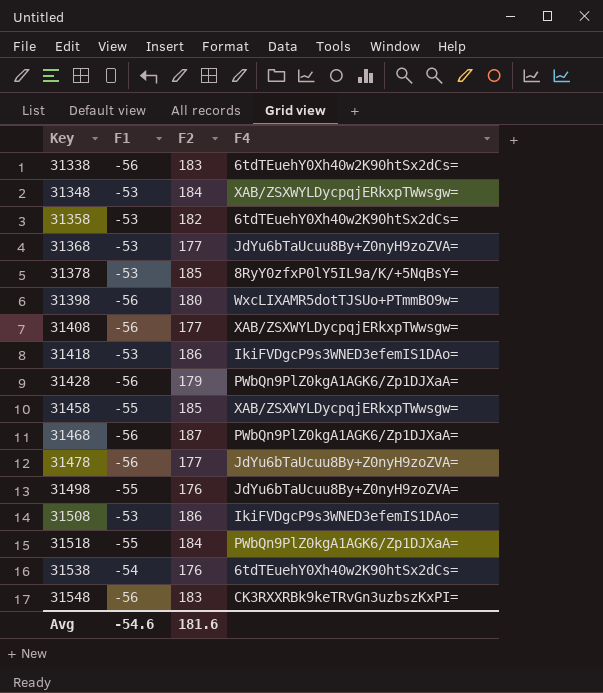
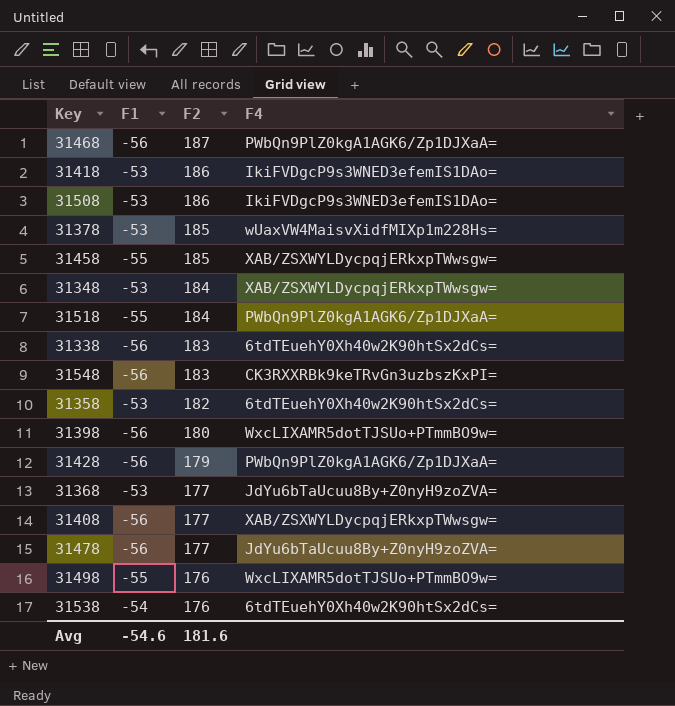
row order: Key ascending -> F2 descending
31378 | F4: 8RyY0zfxP0lY5IL9a/K/+5NqBsY= -> wUaxVW4MaisvXidfMIXp1m228Hs=
31498 | F4: JdYu6bTaUcuu8By+Z0nyH9zoZVA= -> WxcLIXAMR5dotTJSUo+PTmmBO9w=

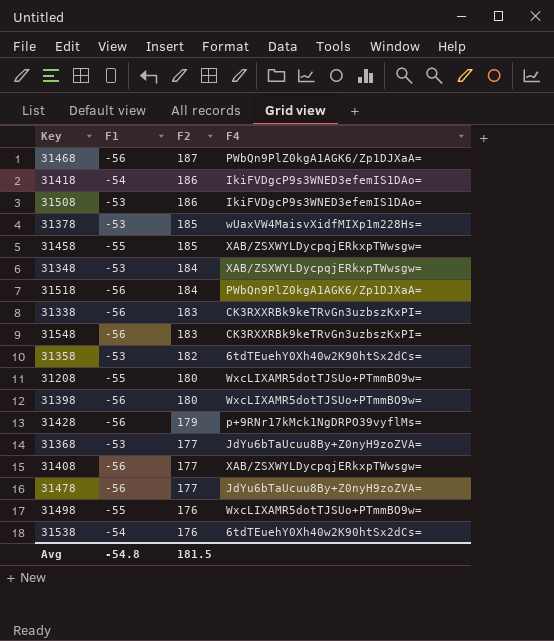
31418 | F1: -53 -> -54
31518 | F1: -55 -> -56
31338 | F4: 6tdTEuehY0Xh40w2K90htSx2dCs= -> CK3RXXRBk9keTRvGn3uzbszKxPI=
row 31208: none -> -55 | 180 | WxcLIXAMR5dotTJSUo+PTmmBO9w=
31428 | F4: PWbQn9PlZ0kgA1AGK6/Zp1DJXaA= -> p+9RNr17kMck1NgDRPO39vyflMs=
Avg | F1: -54.6 -> -54.8
Avg | F2: 181.6 -> 181.5

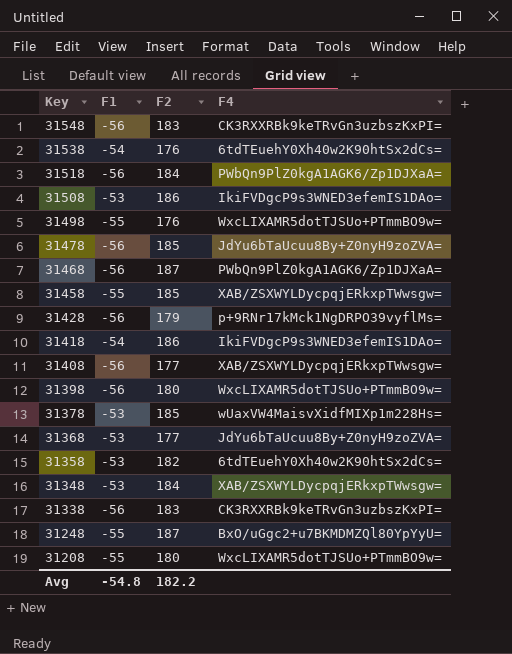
row order: F2 descending -> Key descending
31478 | F2: 177 -> 185
row 31248: none -> -55 | 187 | BxO/uGgc2+u7BKMDMZQl80YpYyU=
Avg | F2: 181.5 -> 182.2

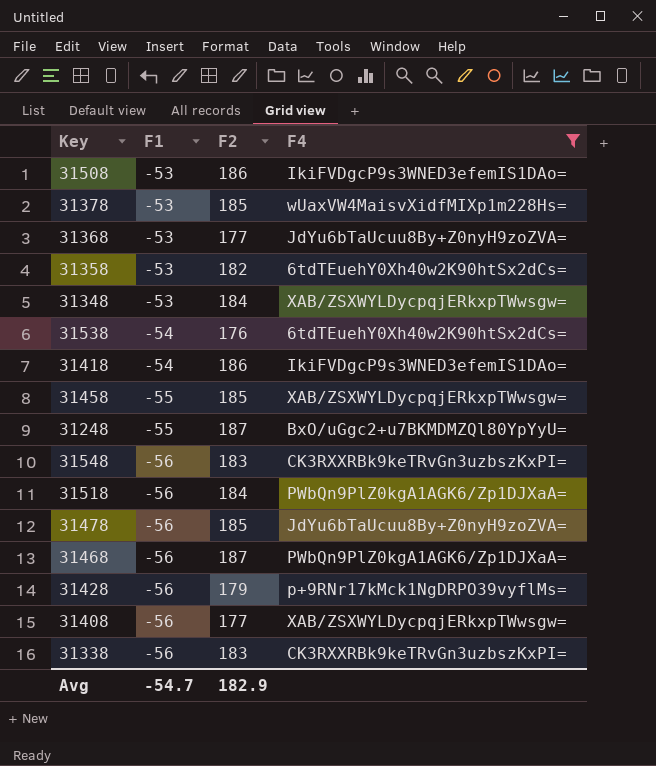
filter: none -> F4 != WxcLIXAMR5dotTJSUo+PTmmBO9w=
row order: Key descending -> F1 descending
Avg | F1: -54.8 -> -54.7
Avg | F2: 182.2 -> 182.9

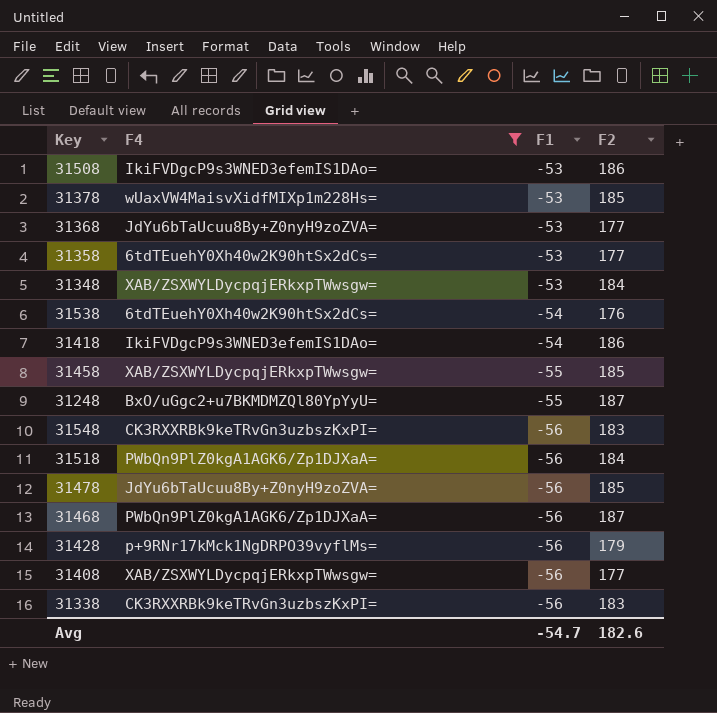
column F4 | position: 4 -> 2
31358 | F2: 182 -> 177
Avg | F2: 182.9 -> 182.6

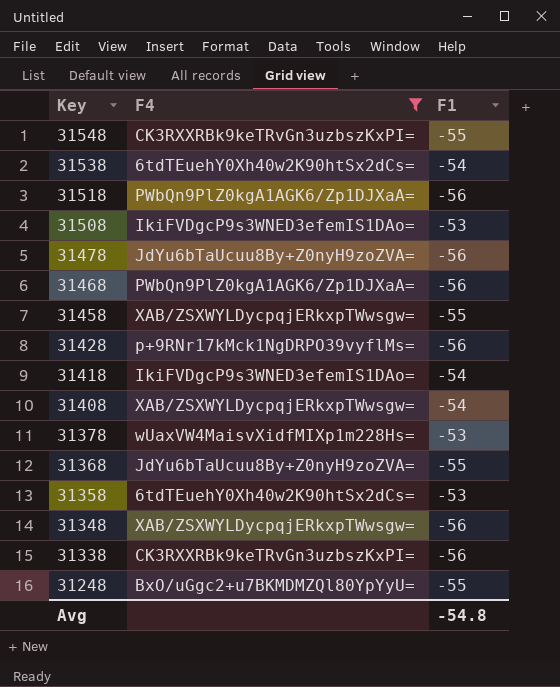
row order: F1 descending -> Key descending
column F2 | position: 4 -> none
31548 | F1: -56 -> -55
31408 | F1: -56 -> -54
31368 | F1: -53 -> -55
31348 | F1: -53 -> -56
Avg | F1: -54.7 -> -54.8

